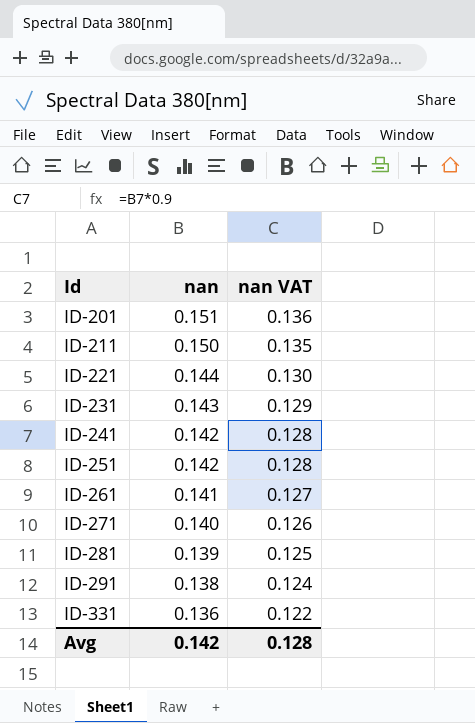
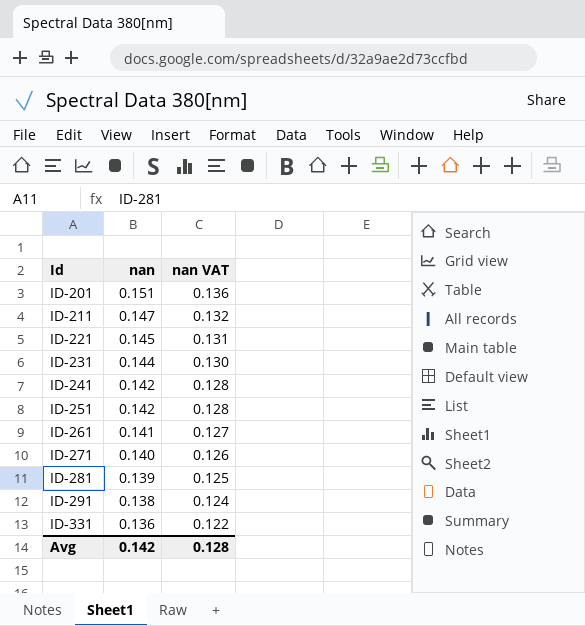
ID-211 | nan: 0.150 -> 0.147
ID-211 | nan VAT: 0.135 -> 0.132
ID-221 | nan: 0.144 -> 0.145
ID-221 | nan VAT: 0.130 -> 0.131
ID-231 | nan: 0.143 -> 0.144
ID-231 | nan VAT: 0.129 -> 0.130

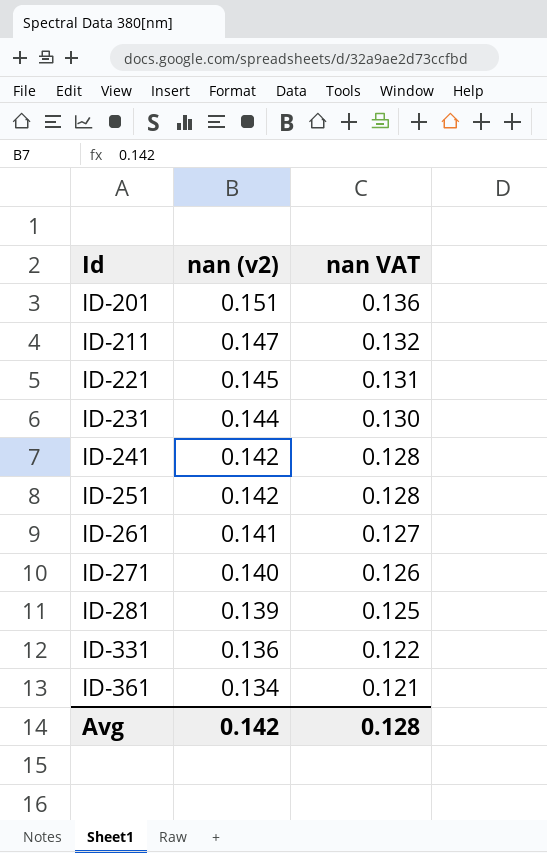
column name: nan -> nan (v2)
row ID-291: 0.138 | 0.124 -> none
row ID-361: none -> 0.134 | 0.121

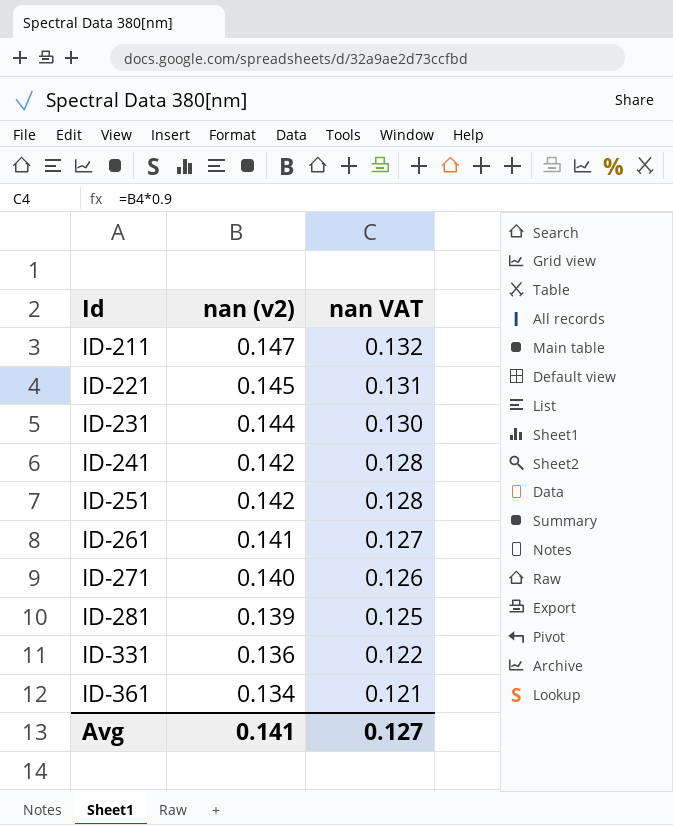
row ID-201: 0.151 | 0.136 -> none
Avg | nan (v2): 0.142 -> 0.141
Avg | nan VAT: 0.128 -> 0.127

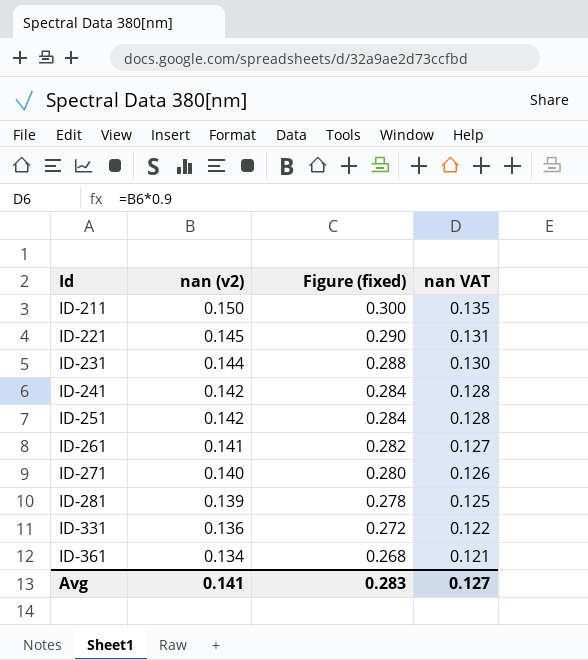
column Figure (fixed) | formula: none -> [nan (v2)] * 2
ID-211 | nan (v2): 0.147 -> 0.150
ID-211 | nan VAT: 0.132 -> 0.135

